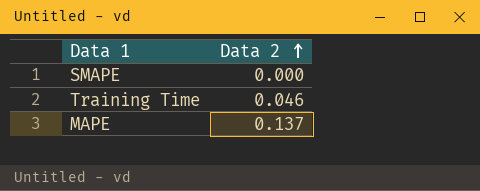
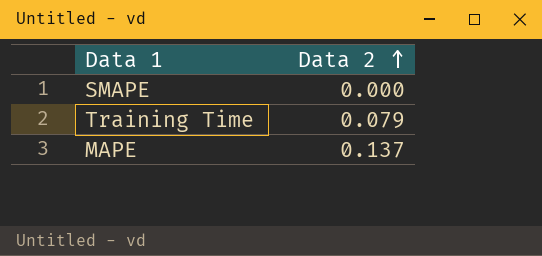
Training Time | Data 2: 0.046 -> 0.079

